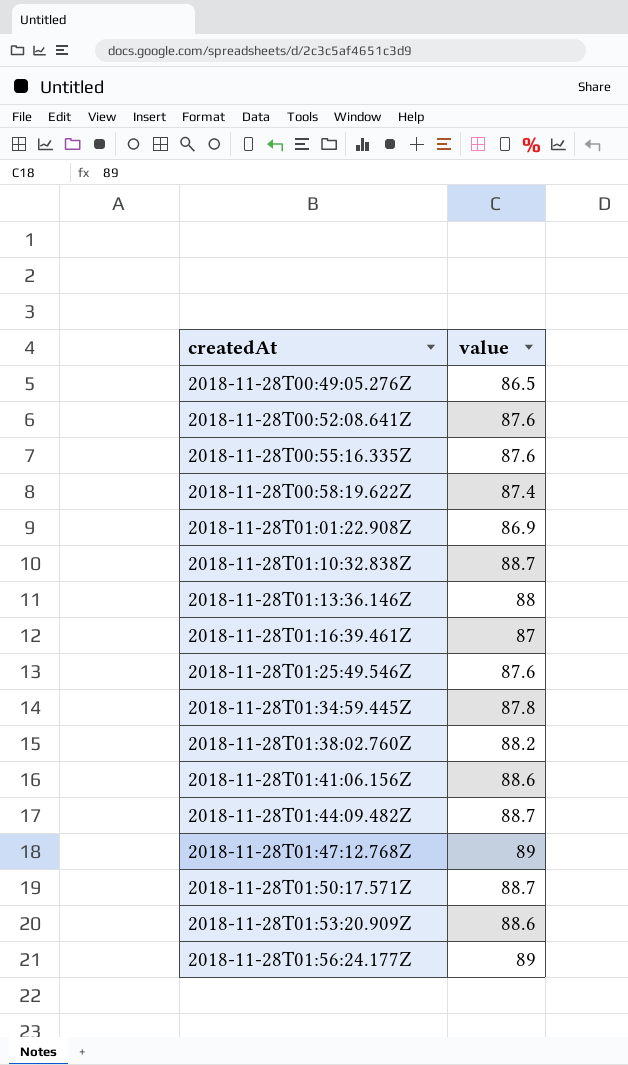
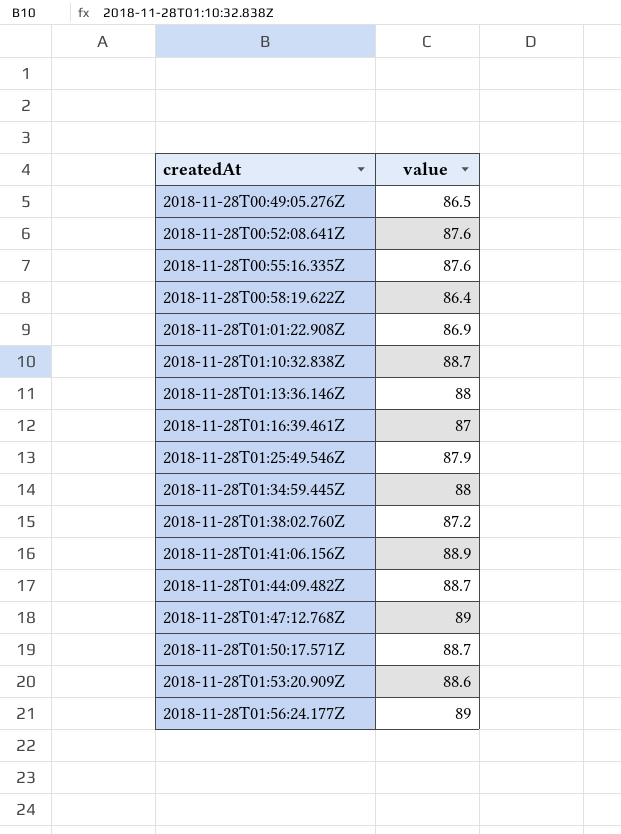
2018-11-28T00:58:19.622Z | value: 87.4 -> 86.4
2018-11-28T01:25:49.546Z | value: 87.6 -> 87.9
2018-11-28T01:34:59.445Z | value: 87.8 -> 88
2018-11-28T01:38:02.760Z | value: 88.2 -> 87.2
2018-11-28T01:41:06.156Z | value: 88.6 -> 88.9

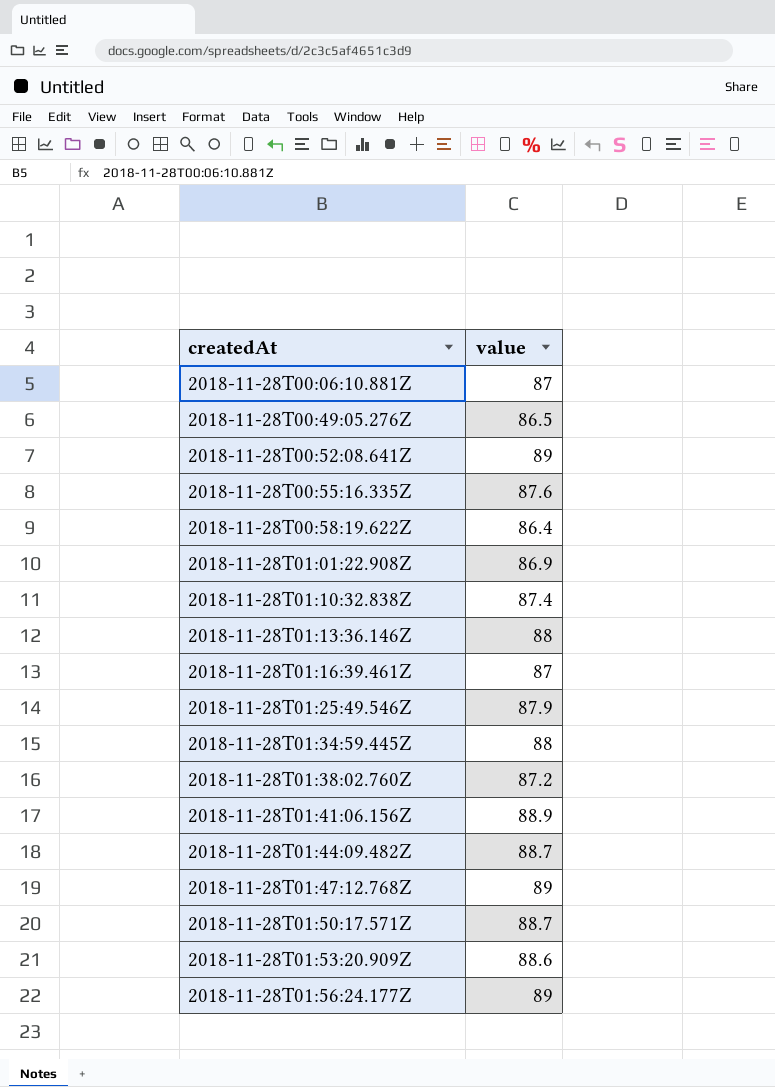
row 2018-11-28T00:06:10.881Z: none -> 87
2018-11-28T00:52:08.641Z | value: 87.6 -> 89
2018-11-28T01:10:32.838Z | value: 88.7 -> 87.4

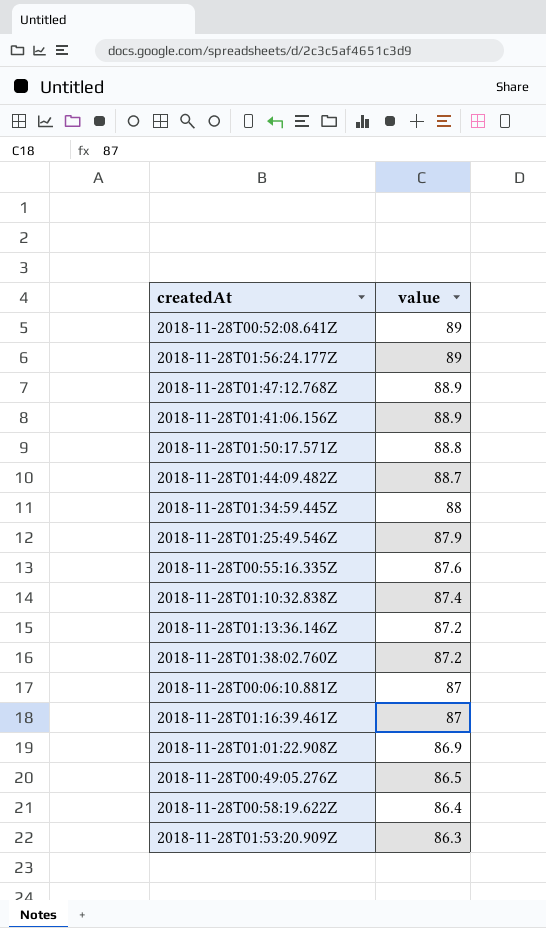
row order: createdAt ascending -> value descending
2018-11-28T01:47:12.768Z | value: 89 -> 88.9
2018-11-28T01:50:17.571Z | value: 88.7 -> 88.8
2018-11-28T01:13:36.146Z | value: 88 -> 87.2
2018-11-28T01:53:20.909Z | value: 88.6 -> 86.3

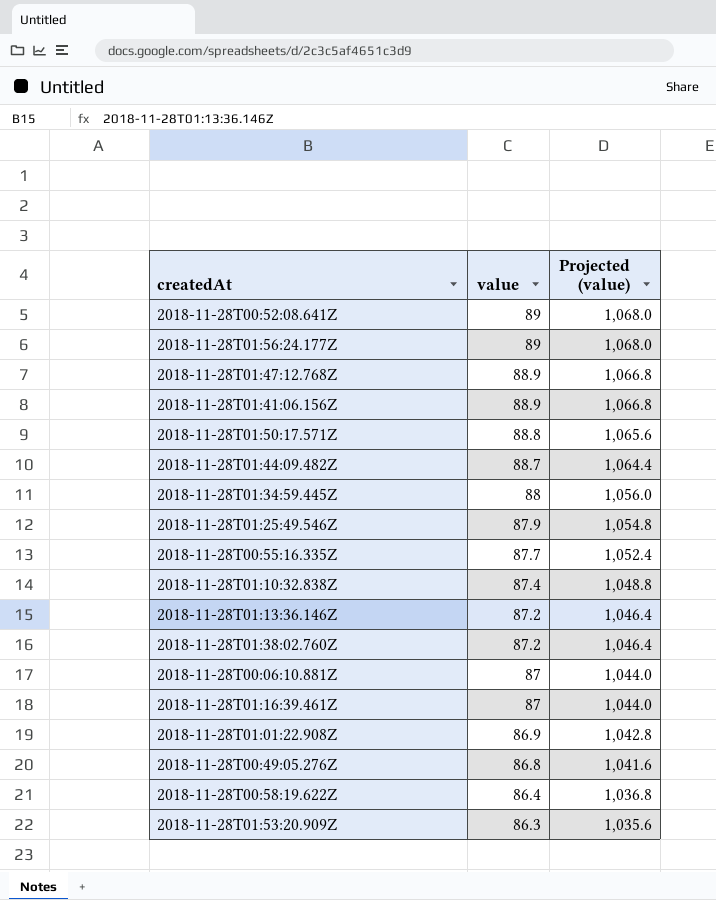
column Projected (value) | formula: none -> [value] * 12
2018-11-28T00:55:16.335Z | value: 87.6 -> 87.7
2018-11-28T00:49:05.276Z | value: 86.5 -> 86.8

